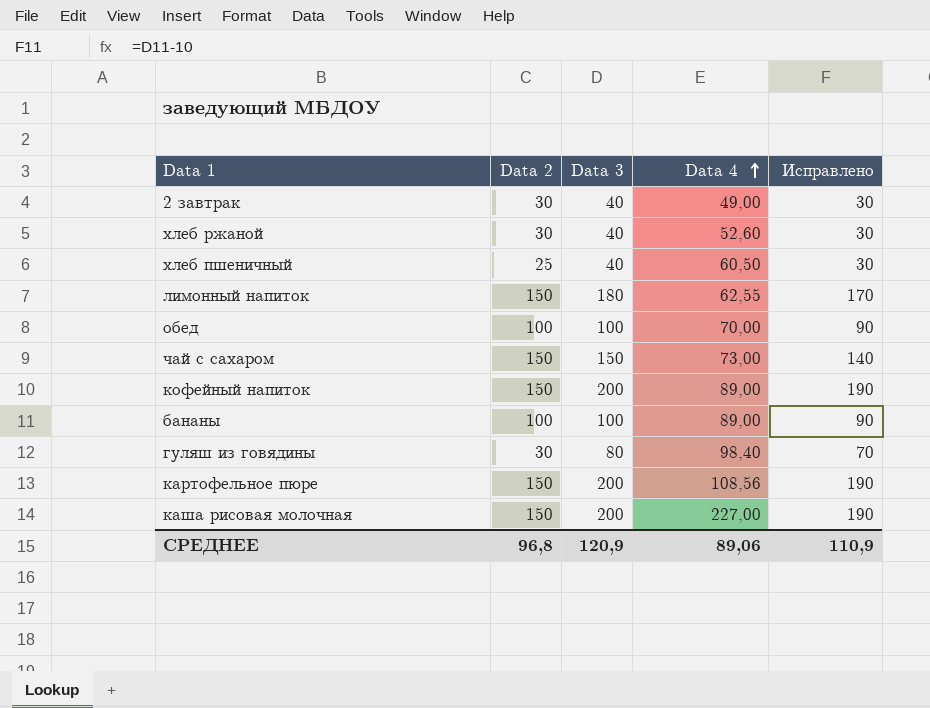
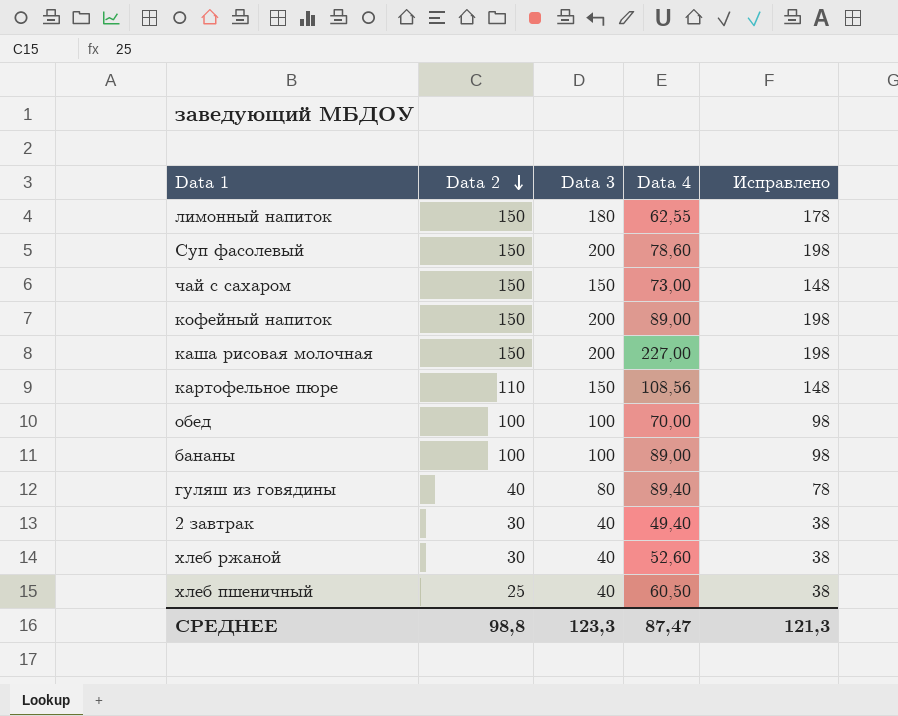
row order: Data 4 ascending -> Data 2 descending
column Исправлено | formula: [Data 3] - 10 -> [Data 3] - 2
row Суп фасолевый: none -> 150 | 200 | 78,60 | 198
картофельное пюре | Data 2: 150 -> 110
картофельное пюре | Data 3: 200 -> 150
гуляш из говядины | Data 2: 30 -> 40
гуляш из говядины | Data 4: 98,40 -> 89,40
2 завтрак | Data 4: 49,00 -> 49,40
СРЕДНЕЕ | Data 2: 96,8 -> 98,8
СРЕДНЕЕ | Data 3: 120,9 -> 123,3
СРЕДНЕЕ | Data 4: 89,06 -> 87,47
СРЕДНЕЕ | Исправлено: 110,9 -> 121,3

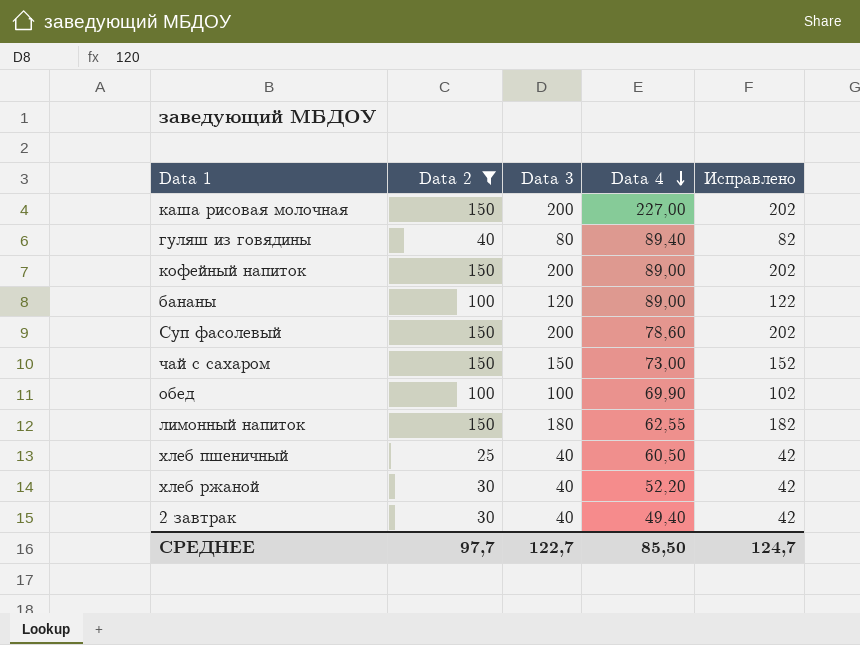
filter: none -> Data 2 != 110
row order: Data 2 descending -> Data 4 descending
column Исправлено | formula: [Data 3] - 2 -> [Data 3] + 2
бананы | Data 3: 100 -> 120
обед | Data 4: 70,00 -> 69,90
хлеб ржаной | Data 4: 52,60 -> 52,20
СРЕДНЕЕ | Data 2: 98,8 -> 97,7
СРЕДНЕЕ | Data 3: 123,3 -> 122,7
СРЕДНЕЕ | Data 4: 87,47 -> 85,50
СРЕДНЕЕ | Исправлено: 121,3 -> 124,7

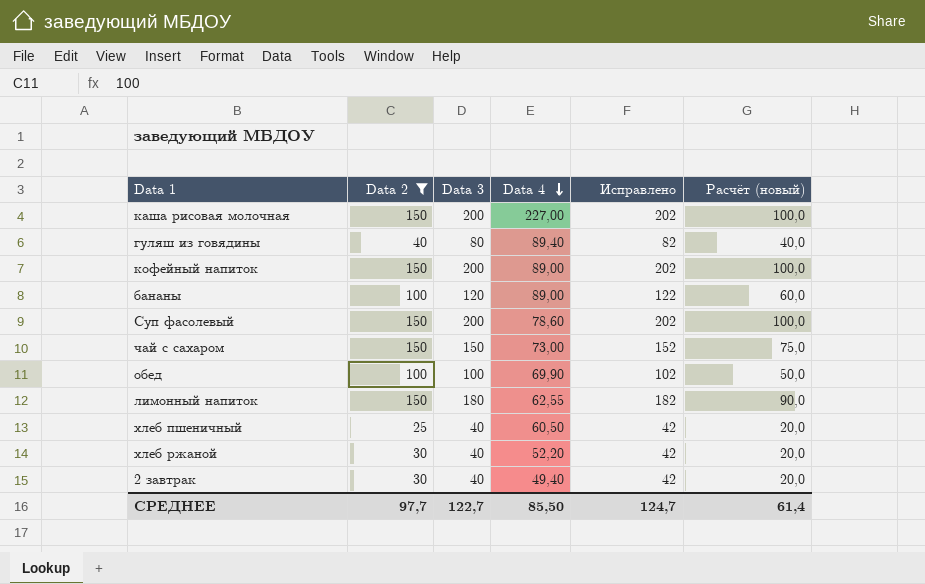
column Расчёт (новый) | formula: none -> [Data 3] * 0,5

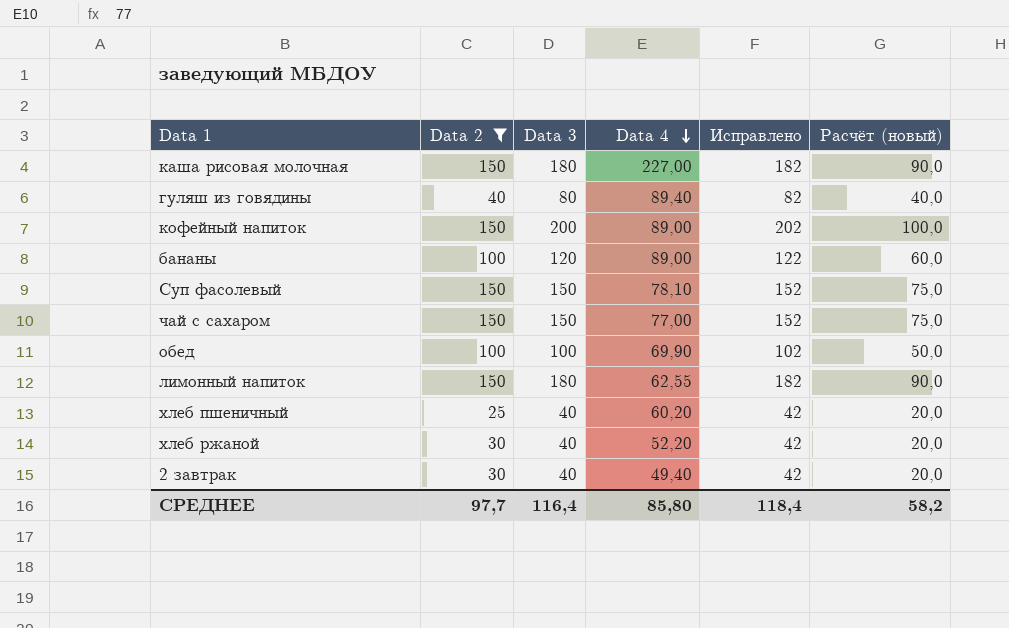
каша рисовая молочная | Data 3: 200 -> 180
каша рисовая молочная | Исправлено: 202 -> 182
каша рисовая молочная | Расчёт (новый): 100,0 -> 90,0
Суп фасолевый | Data 3: 200 -> 150
Суп фасолевый | Data 4: 78,60 -> 78,10
Суп фасолевый | Исправлено: 202 -> 152
Суп фасолевый | Расчёт (новый): 100,0 -> 75,0
чай с сахаром | Data 4: 73,00 -> 77,00
хлеб пшеничный | Data 4: 60,50 -> 60,20
СРЕДНЕЕ | Data 3: 122,7 -> 116,4
СРЕДНЕЕ | Data 4: 85,50 -> 85,80
СРЕДНЕЕ | Исправлено: 124,7 -> 118,4
СРЕДНЕЕ | Расчёт (новый): 61,4 -> 58,2

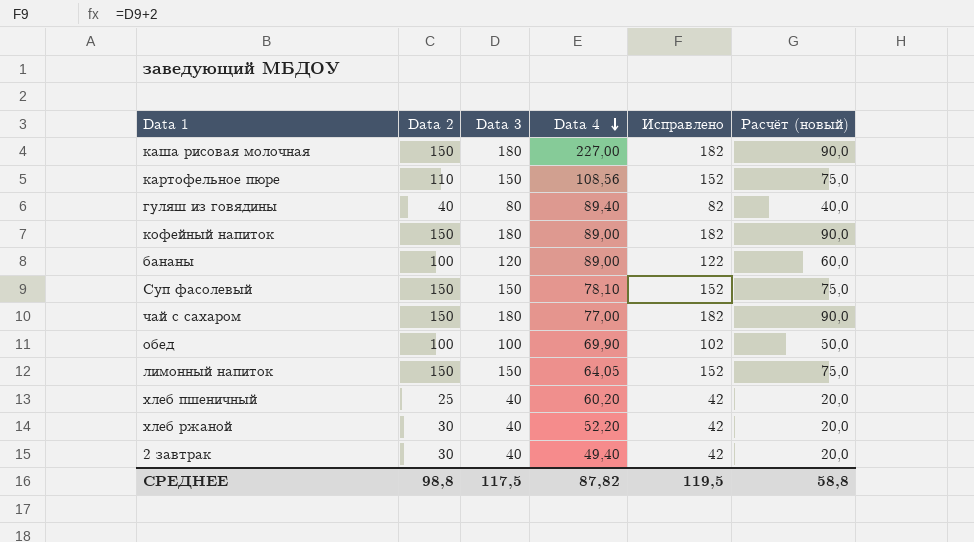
filter: Data 2 != 110 -> none
кофейный напиток | Data 3: 200 -> 180
кофейный напиток | Исправлено: 202 -> 182
кофейный напиток | Расчёт (новый): 100,0 -> 90,0
чай с сахаром | Data 3: 150 -> 180
чай с сахаром | Исправлено: 152 -> 182
чай с сахаром | Расчёт (новый): 75,0 -> 90,0
лимонный напиток | Data 3: 180 -> 150
лимонный напиток | Data 4: 62,55 -> 64,05
лимонный напиток | Исправлено: 182 -> 152
лимонный напиток | Расчёт (новый): 90,0 -> 75,0
СРЕДНЕЕ | Data 2: 97,7 -> 98,8
СРЕДНЕЕ | Data 3: 116,4 -> 117,5
СРЕДНЕЕ | Data 4: 85,80 -> 87,82
СРЕДНЕЕ | Исправлено: 118,4 -> 119,5
СРЕДНЕЕ | Расчёт (новый): 58,2 -> 58,8

